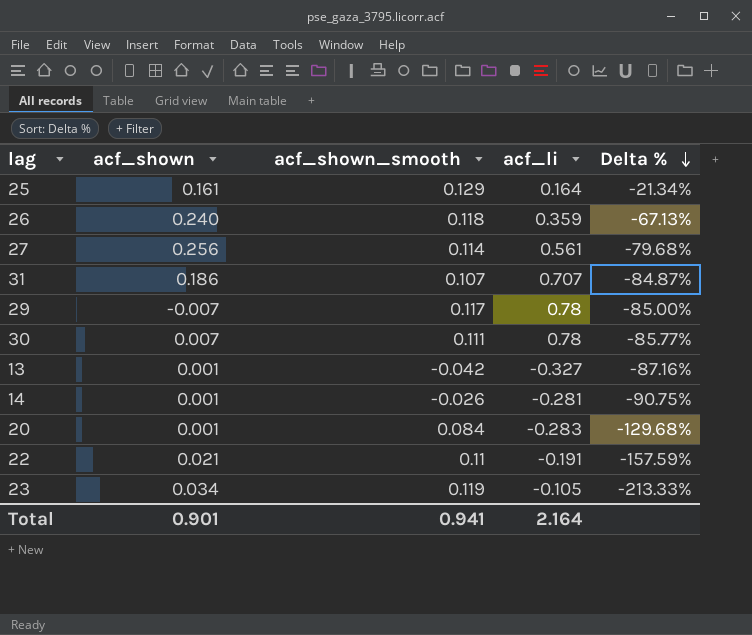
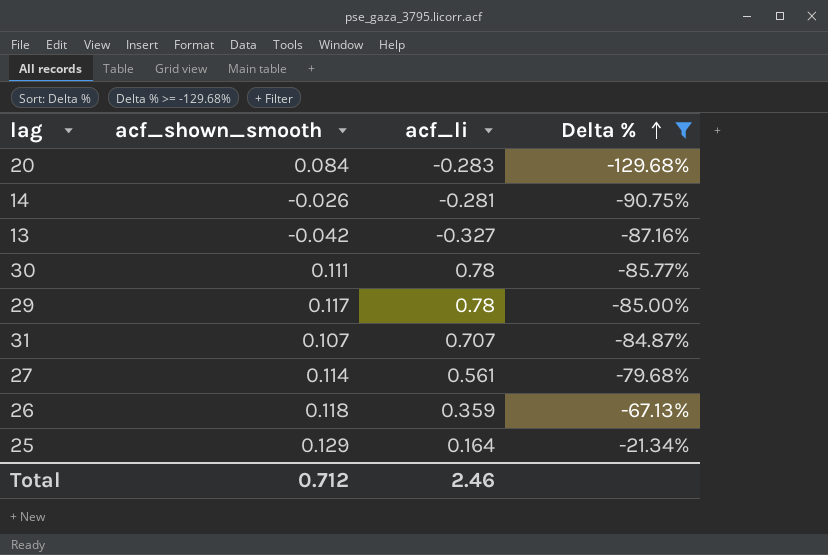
filter: none -> Delta % >= -129.68%
row order: Delta % descending -> Delta % ascending
column acf_shown | position: 2 -> none
Total | acf_shown_smooth: 0.941 -> 0.712
Total | acf_li: 2.164 -> 2.46

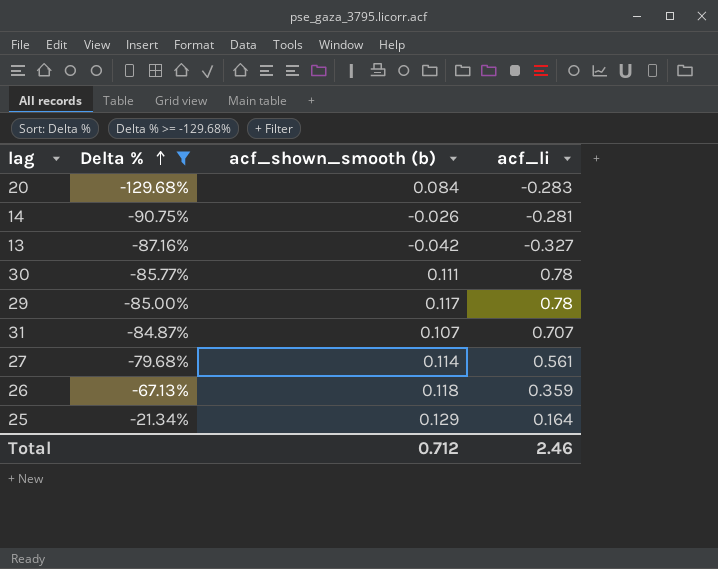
column Delta % | position: 4 -> 2
column name: acf_shown_smooth -> acf_shown_smooth (b)

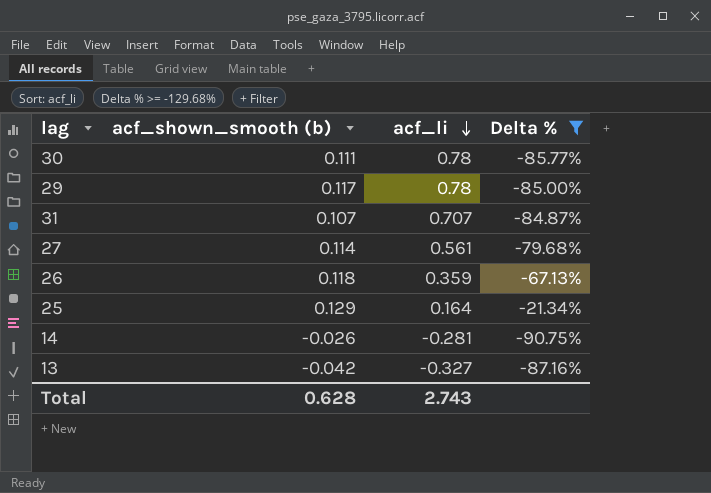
row order: Delta % ascending -> acf_li descending
column Delta % | position: 2 -> 4
row 20: -129.68% | 0.084 | -0.283 -> none
Total | acf_shown_smooth (b): 0.712 -> 0.628
Total | acf_li: 2.46 -> 2.743

